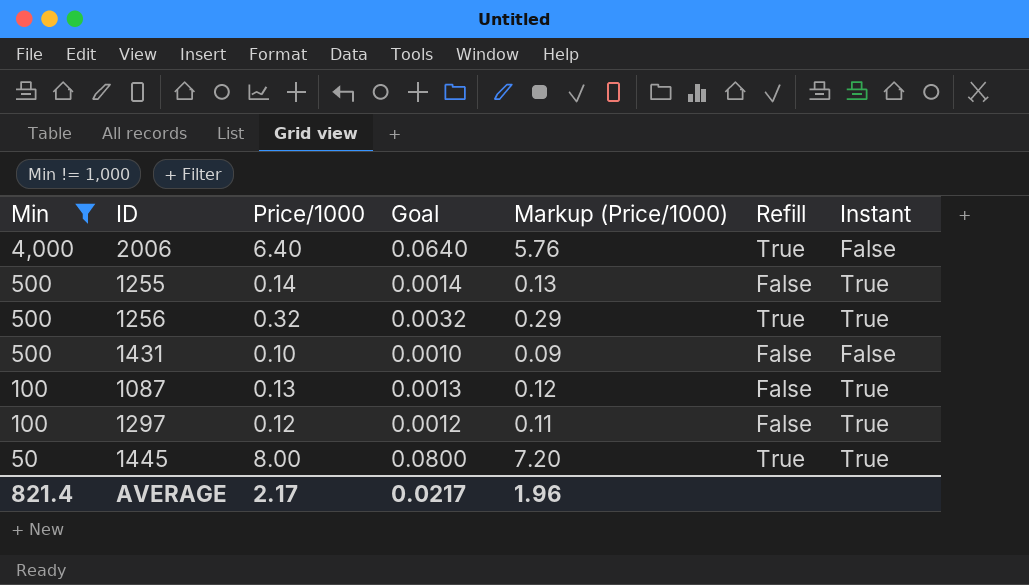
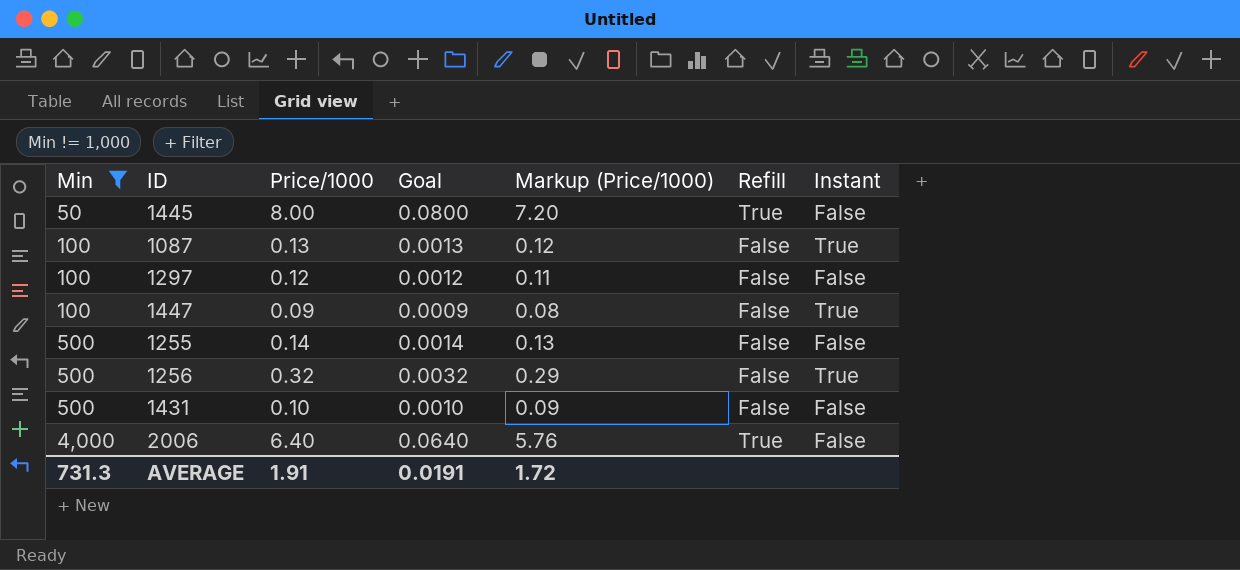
row order: Min descending -> Min ascending
1445 | Instant: True -> False
1297 | Instant: True -> False
row 1447: none -> 100 | 0.09 | 0.0009 | 0.08 | False | True
1255 | Instant: True -> False
1256 | Refill: True -> False
AVERAGE | Min: 821.4 -> 731.3
AVERAGE | Price/1000: 2.17 -> 1.91
AVERAGE | Goal: 0.0217 -> 0.0191
AVERAGE | Markup (Price/1000): 1.96 -> 1.72

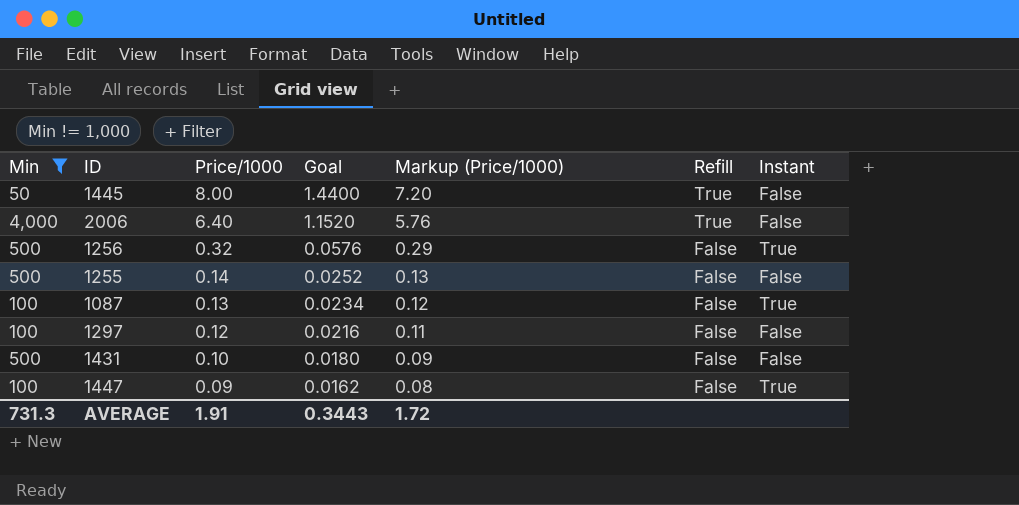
row order: Min ascending -> Price/1000 descending
column Goal | formula: [Price/1000] * 0.01 -> [Price/1000] * 0.18
AVERAGE | Goal: 0.0191 -> 0.3443

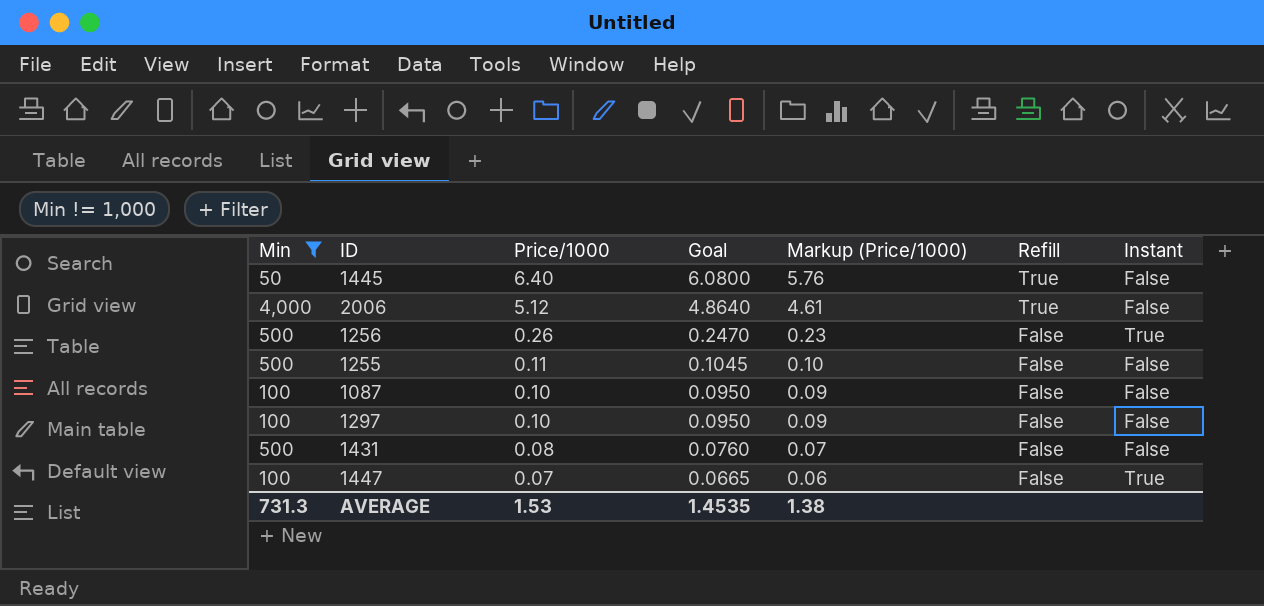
column Goal | formula: [Price/1000] * 0.18 -> [Price/1000] * 0.95
1445 | Price/1000: 8.00 -> 6.40
1445 | Markup (Price/1000): 7.20 -> 5.76
2006 | Price/1000: 6.40 -> 5.12
2006 | Markup (Price/1000): 5.76 -> 4.61
1256 | Price/1000: 0.32 -> 0.26
1256 | Markup (Price/1000): 0.29 -> 0.23
1255 | Price/1000: 0.14 -> 0.11
1255 | Markup (Price/1000): 0.13 -> 0.10
1087 | Price/1000: 0.13 -> 0.10
1087 | Markup (Price/1000): 0.12 -> 0.09
1087 | Instant: True -> False
1297 | Price/1000: 0.12 -> 0.10
1297 | Markup (Price/1000): 0.11 -> 0.09
1431 | Price/1000: 0.10 -> 0.08
1431 | Markup (Price/1000): 0.09 -> 0.07
1447 | Price/1000: 0.09 -> 0.07
1447 | Markup (Price/1000): 0.08 -> 0.06
AVERAGE | Price/1000: 1.91 -> 1.53
AVERAGE | Goal: 0.3443 -> 1.4535
AVERAGE | Markup (Price/1000): 1.72 -> 1.38

